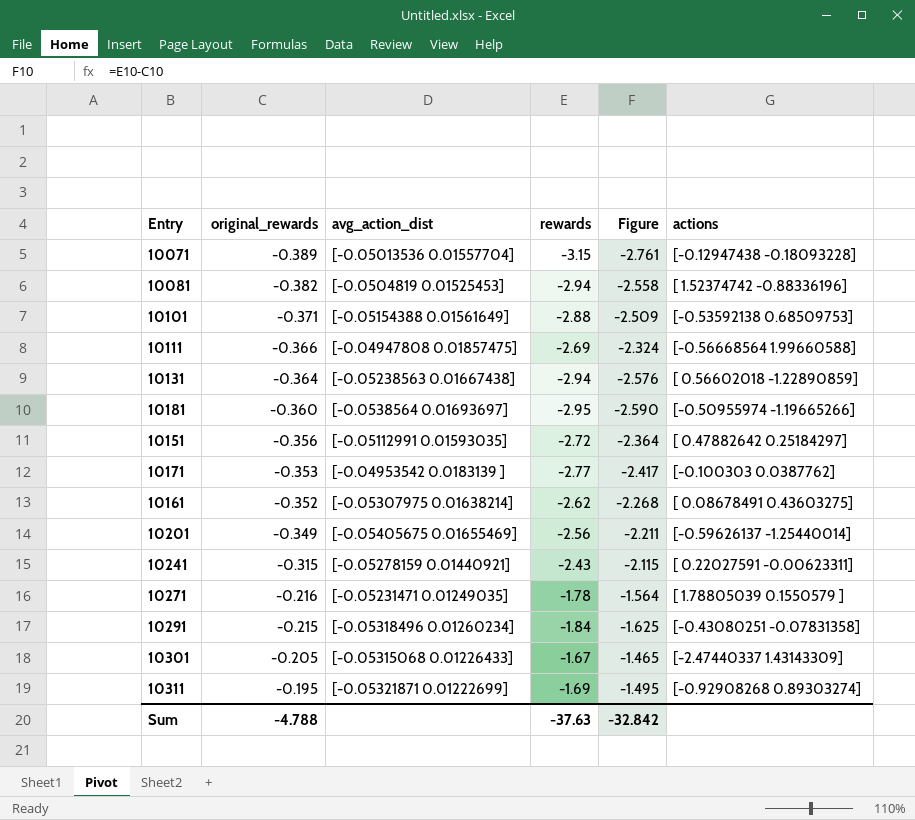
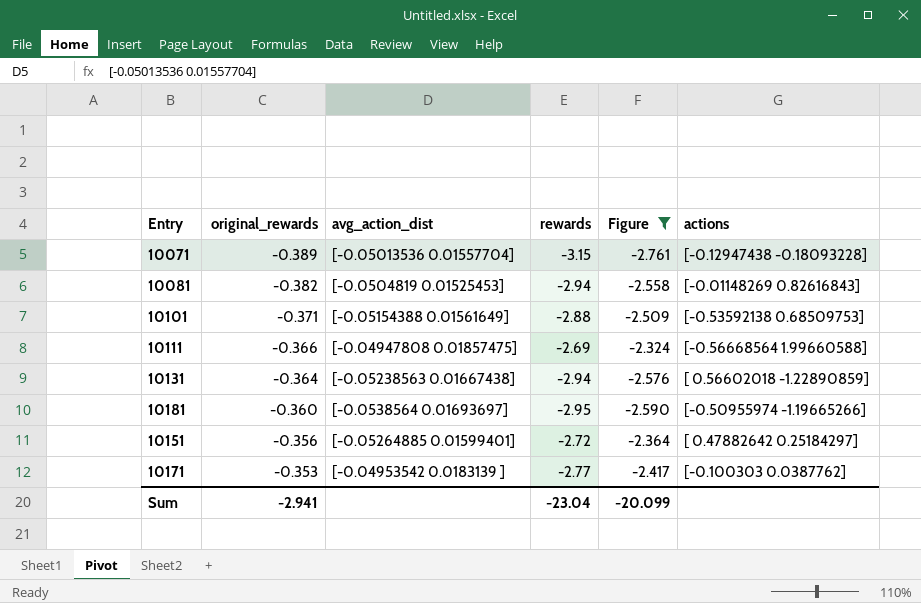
filter: none -> Figure <= -2.324
10081 | actions: [ 1.52374742 -0.88336196] -> [-0.01148269 0.82616843]
10151 | avg_action_dist: [-0.05112991 0.01593035] -> [-0.05264885 0.01599401]
Sum | original_rewards: -4.788 -> -2.941
Sum | rewards: -37.63 -> -23.04
Sum | Figure: -32.842 -> -20.099

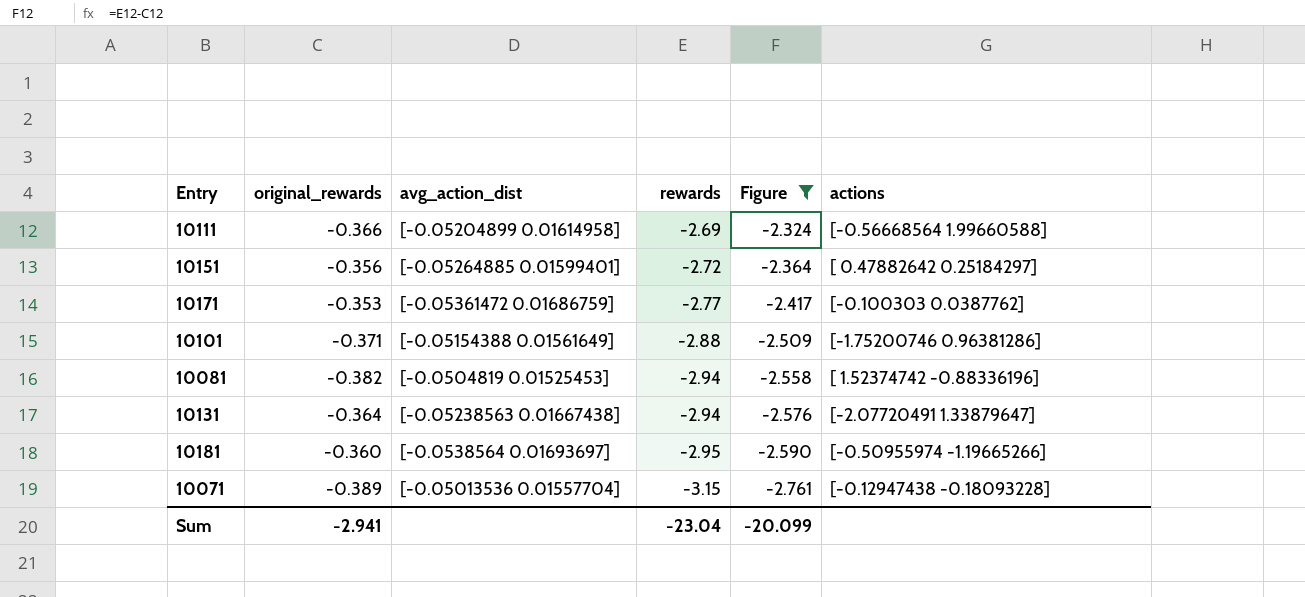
row order: original_rewards ascending -> rewards descending
10111 | avg_action_dist: [-0.04947808 0.01857475] -> [-0.05204899 0.01614958]
10171 | avg_action_dist: [-0.04953542 0.0183139 ] -> [-0.05361472 0.01686759]
10101 | actions: [-0.53592138 0.68509753] -> [-1.75200746 0.96381286]
10081 | actions: [-0.01148269 0.82616843] -> [ 1.52374742 -0.88336196]
10131 | actions: [ 0.56602018 -1.22890859] -> [-2.07720491 1.33879647]

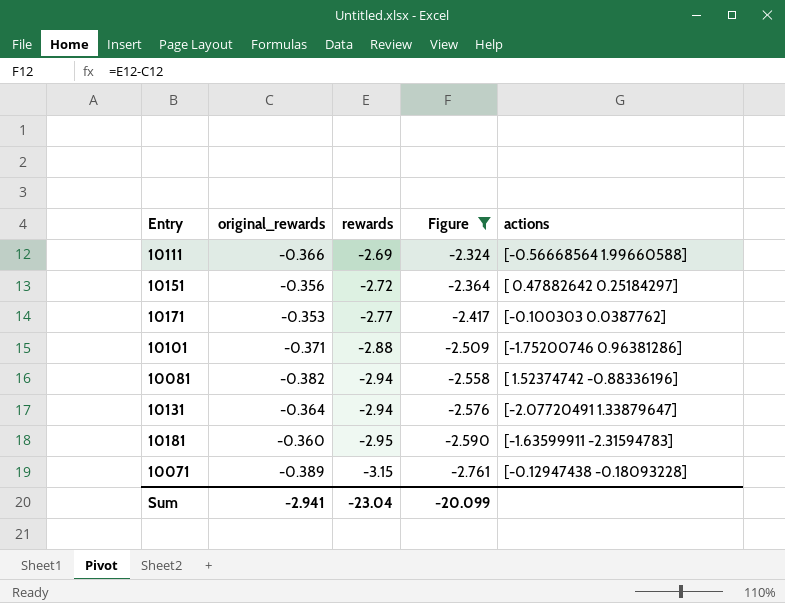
column avg_action_dist | position: 3 -> none
10181 | actions: [-0.50955974 -1.19665266] -> [-1.63599911 -2.31594783]

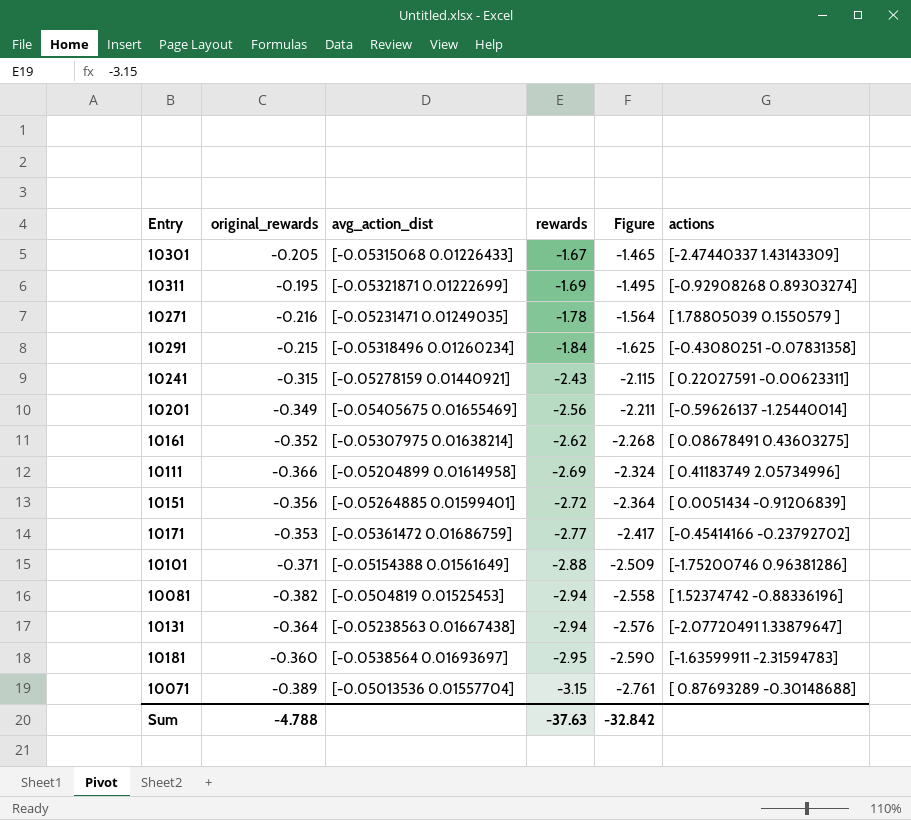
filter: Figure <= -2.324 -> none
column avg_action_dist | position: none -> 3
10111 | actions: [-0.56668564 1.99660588] -> [ 0.41183749 2.05734996]
10151 | actions: [ 0.47882642 0.25184297] -> [ 0.0051434 -0.91206839]
10171 | actions: [-0.100303 0.0387762] -> [-0.45414166 -0.23792702]
10071 | actions: [-0.12947438 -0.18093228] -> [ 0.87693289 -0.30148688]
Sum | original_rewards: -2.941 -> -4.788
Sum | rewards: -23.04 -> -37.63
Sum | Figure: -20.099 -> -32.842

